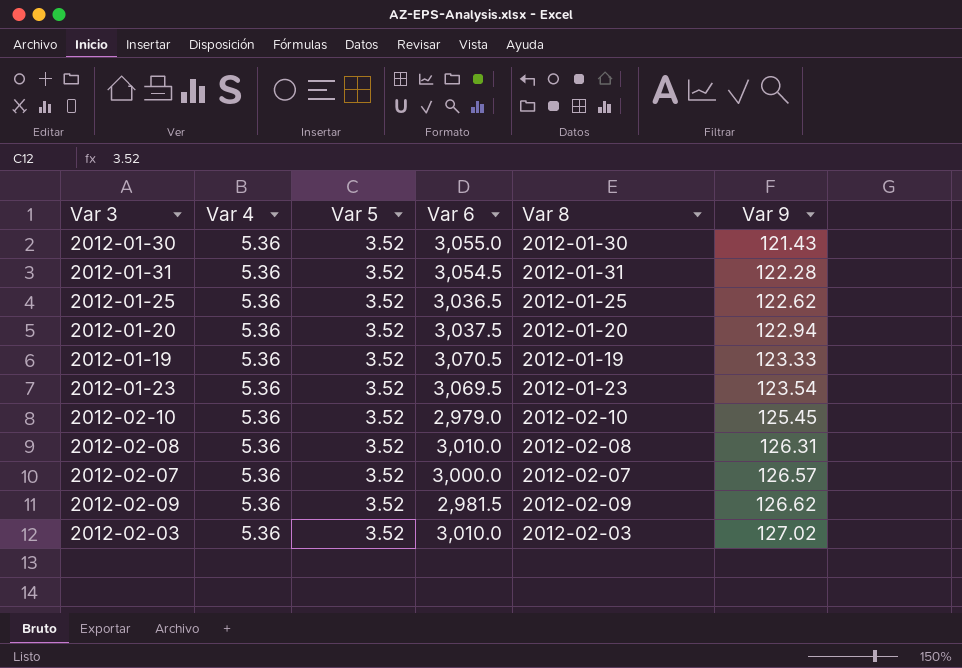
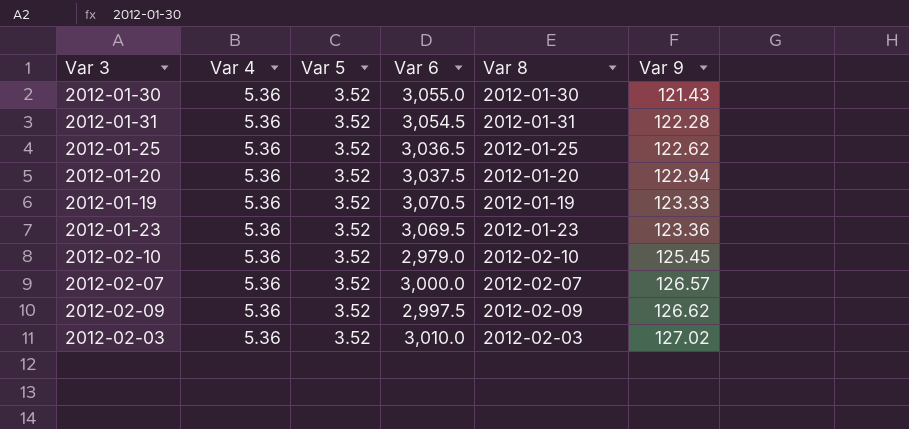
row 2012-02-08: 5.36 | 3.52 | 3,010.0 | 2012-02-08 | 126.31 -> none
2012-01-23 | Var 9: 123.54 -> 123.36
2012-02-09 | Var 6: 2,981.5 -> 2,997.5

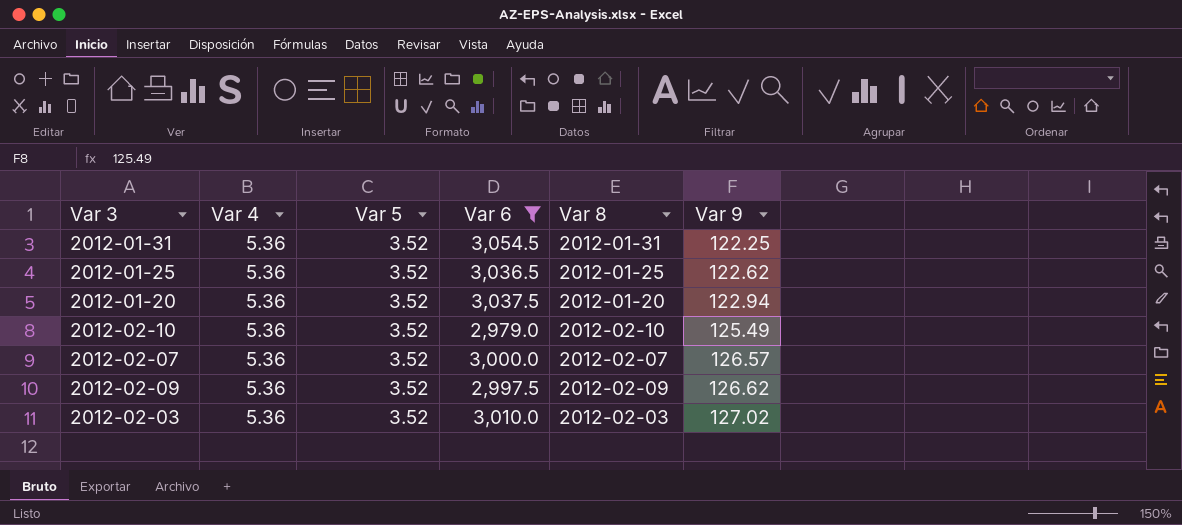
filter: none -> Var 6 <= 3,054.5
2012-01-31 | Var 9: 122.28 -> 122.25
2012-02-10 | Var 9: 125.45 -> 125.49

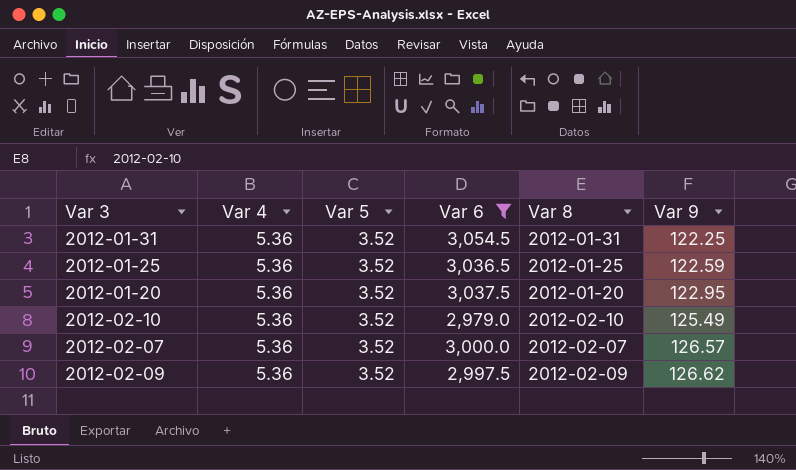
row 2012-02-03: 5.36 | 3.52 | 3,010.0 | 2012-02-03 | 127.02 -> none
2012-01-25 | Var 9: 122.62 -> 122.59
2012-01-20 | Var 9: 122.94 -> 122.95

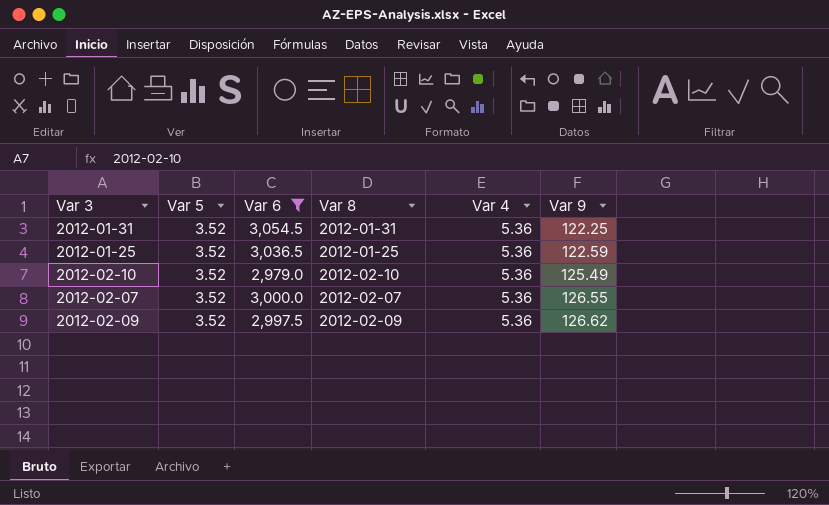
column Var 4 | position: 2 -> 5
row 2012-01-20: 5.36 | 3.52 | 3,037.5 | 2012-01-20 | 122.95 -> none
2012-02-07 | Var 9: 126.57 -> 126.55

